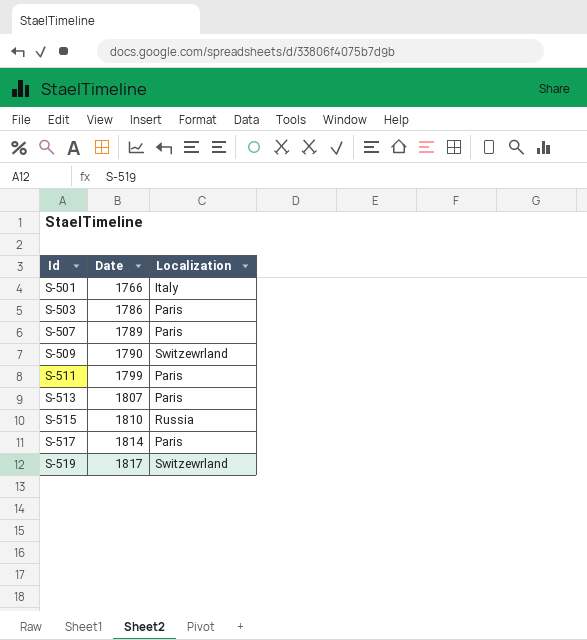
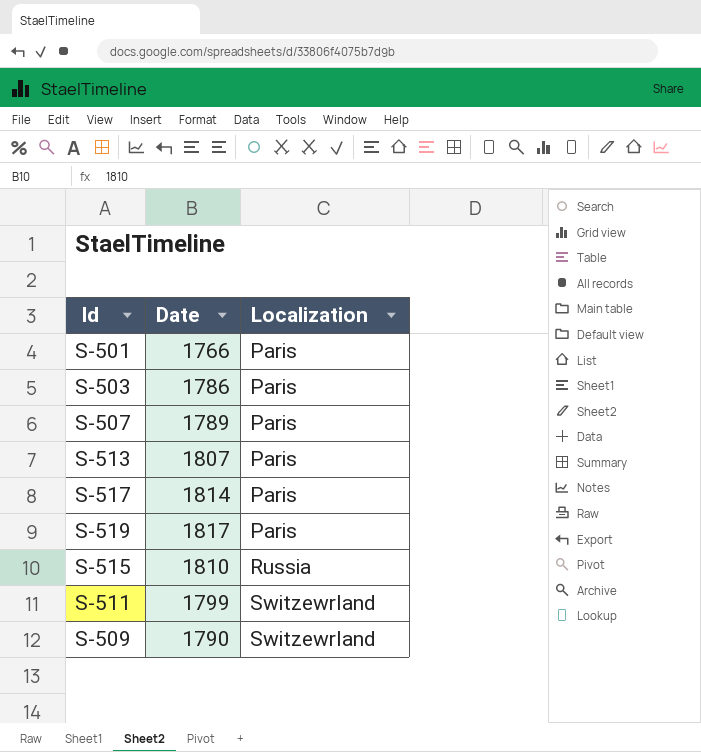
row order: Id ascending -> Localization ascending
S-501 | Localization: Italy -> Paris
S-519 | Localization: Switzewrland -> Paris
S-511 | Localization: Paris -> Switzewrland

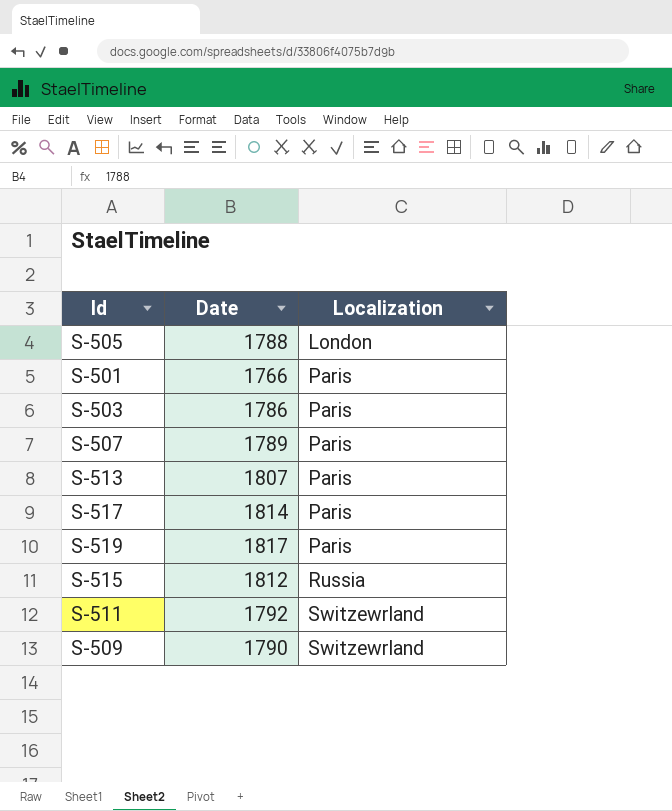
row S-505: none -> 1788 | London
S-515 | Date: 1810 -> 1812
S-511 | Date: 1799 -> 1792

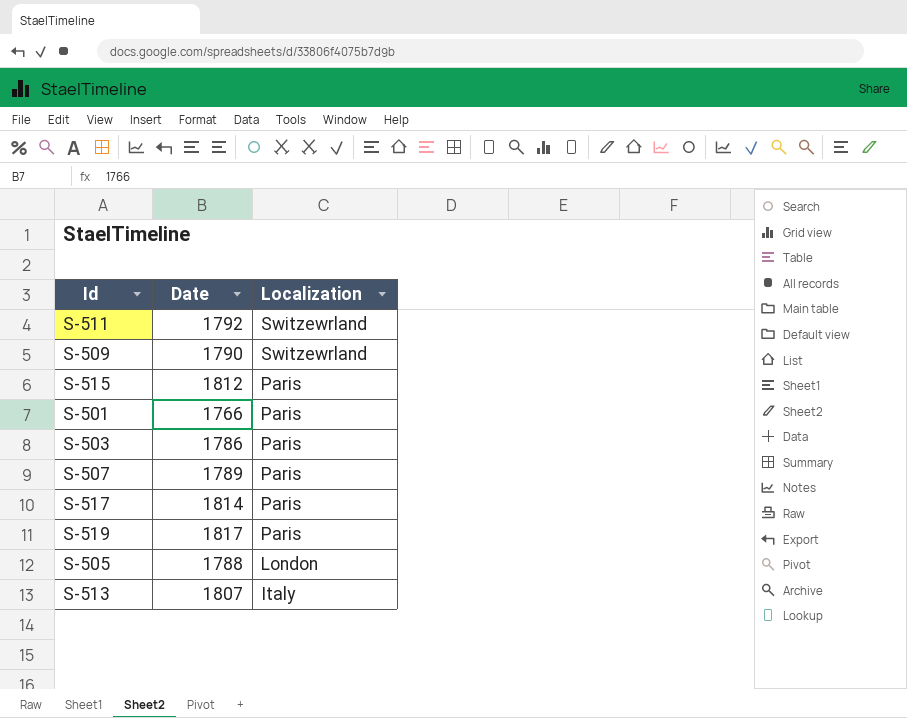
row order: Localization ascending -> Localization descending
S-515 | Localization: Russia -> Paris
S-513 | Localization: Paris -> Italy

